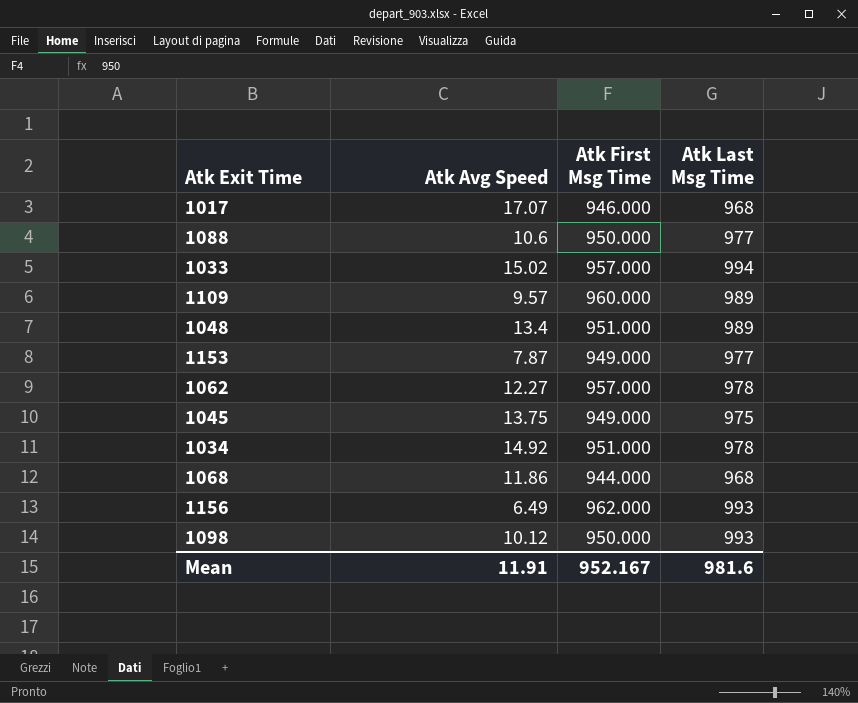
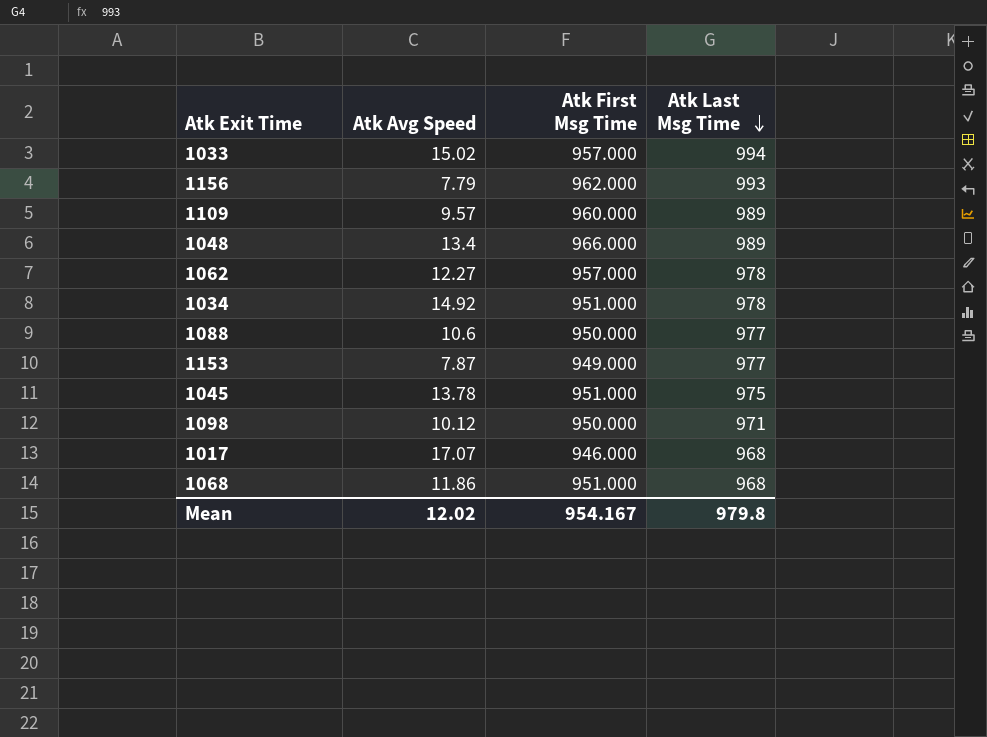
row order: none -> Atk Last Msg Time descending
1156 | Atk Avg Speed: 6.49 -> 7.79
1048 | Atk First Msg Time: 951.000 -> 966.000
1045 | Atk Avg Speed: 13.75 -> 13.78
1045 | Atk First Msg Time: 949.000 -> 951.000
1098 | Atk Last Msg Time: 993 -> 971
1068 | Atk First Msg Time: 944.000 -> 951.000
Mean | Atk Avg Speed: 11.91 -> 12.02
Mean | Atk First Msg Time: 952.167 -> 954.167
Mean | Atk Last Msg Time: 981.6 -> 979.8

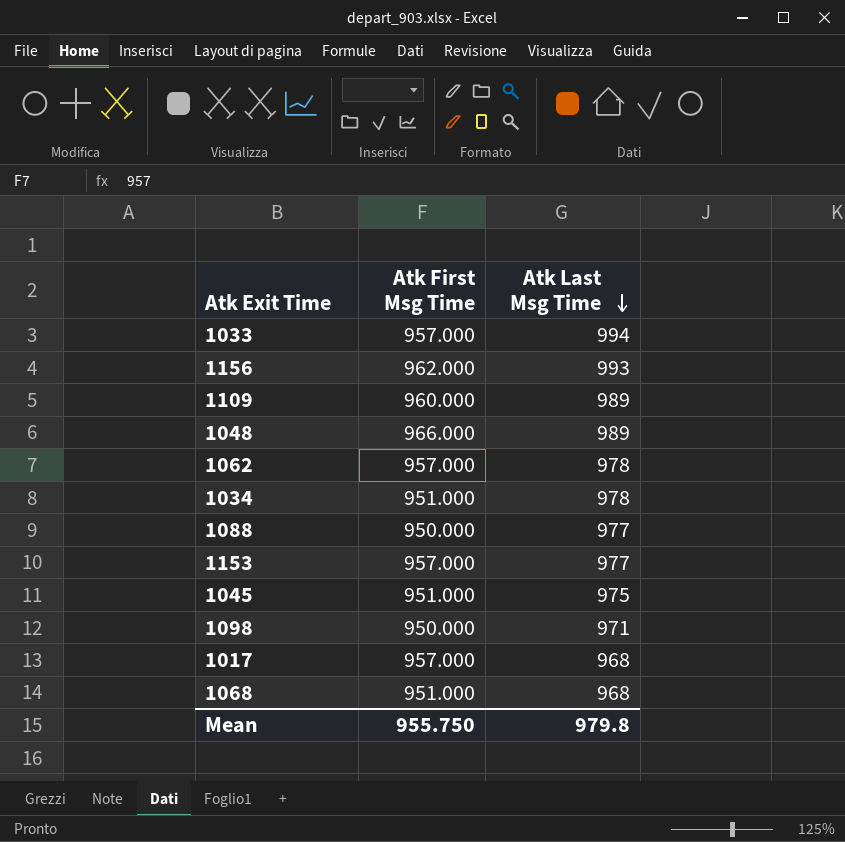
column Atk Avg Speed | position: 2 -> none
1153 | Atk First Msg Time: 949.000 -> 957.000
1017 | Atk First Msg Time: 946.000 -> 957.000
Mean | Atk First Msg Time: 954.167 -> 955.750

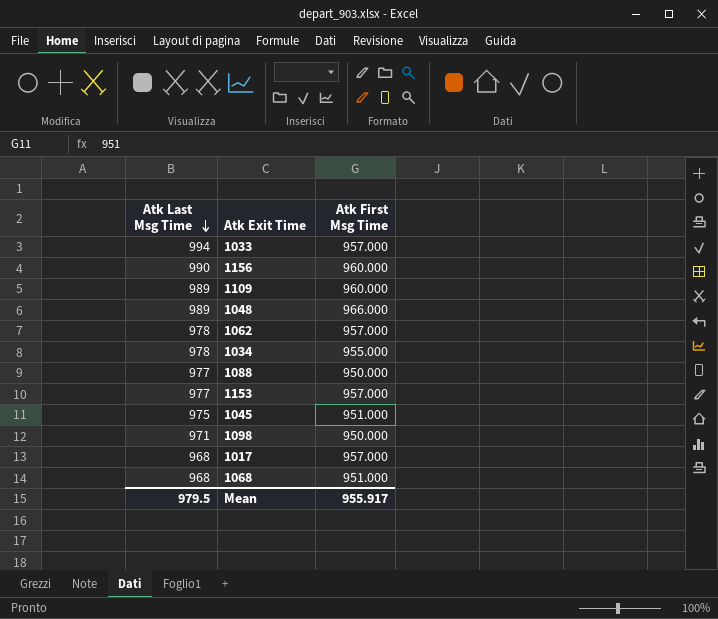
column Atk Last Msg Time | position: 3 -> 1
1156 | Atk Last Msg Time: 993 -> 990
1156 | Atk First Msg Time: 962.000 -> 960.000
1034 | Atk First Msg Time: 951.000 -> 955.000
Mean | Atk Last Msg Time: 979.8 -> 979.5
Mean | Atk First Msg Time: 955.750 -> 955.917

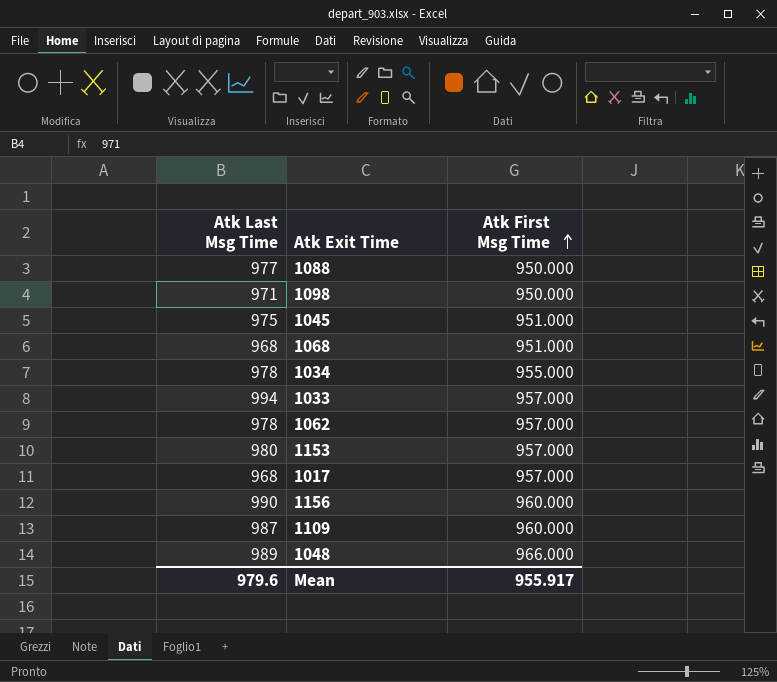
row order: Atk Last Msg Time descending -> Atk First Msg Time ascending
1153 | Atk Last Msg Time: 977 -> 980
1109 | Atk Last Msg Time: 989 -> 987
Mean | Atk Last Msg Time: 979.5 -> 979.6

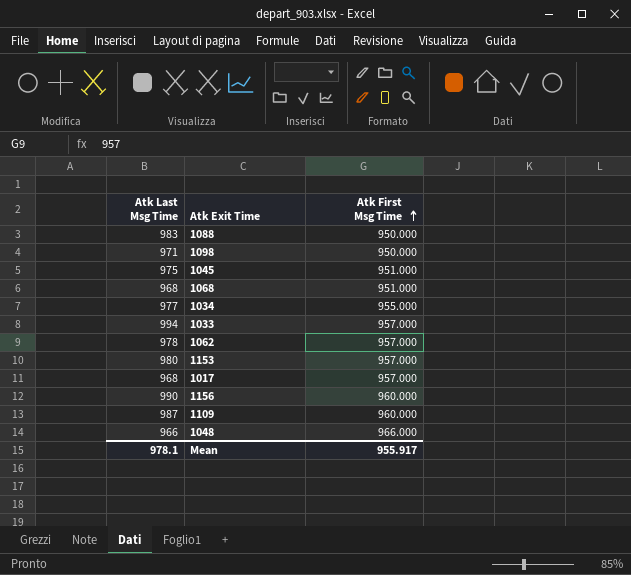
1088 | Atk Last Msg Time: 977 -> 983
1034 | Atk Last Msg Time: 978 -> 977
1048 | Atk Last Msg Time: 989 -> 966
Mean | Atk Last Msg Time: 979.6 -> 978.1

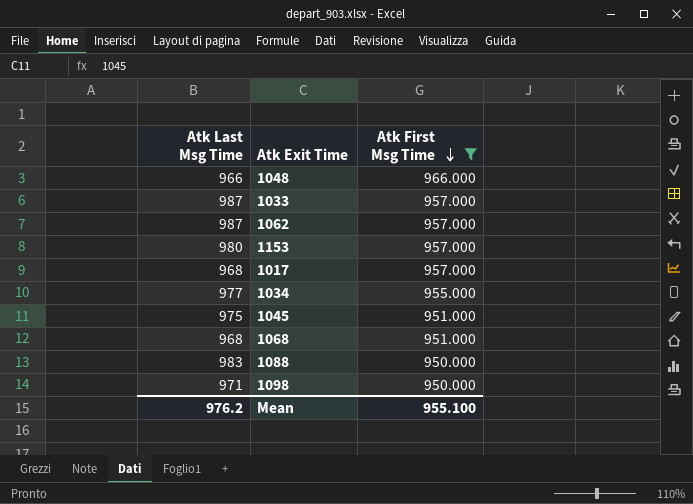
filter: none -> Atk First Msg Time != 960.000
row order: Atk First Msg Time ascending -> Atk First Msg Time descending
1033 | Atk Last Msg Time: 994 -> 987
1062 | Atk Last Msg Time: 978 -> 987
Mean | Atk Last Msg Time: 978.1 -> 976.2
Mean | Atk First Msg Time: 955.917 -> 955.100

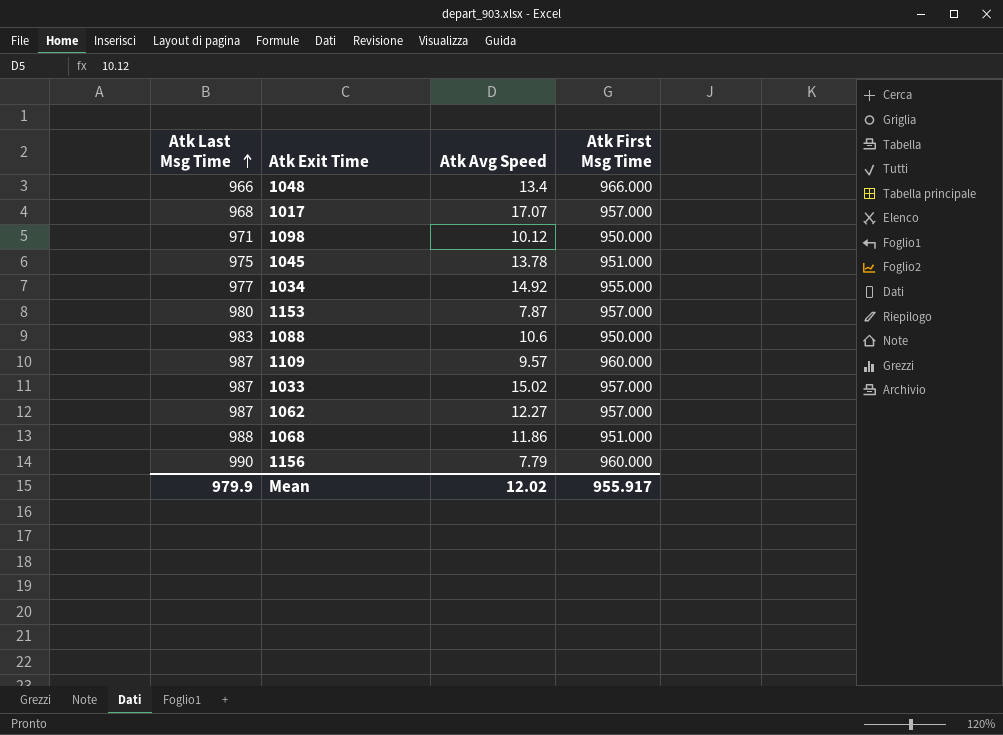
filter: Atk First Msg Time != 960.000 -> none
row order: Atk First Msg Time descending -> Atk Last Msg Time ascending
column Atk Avg Speed | position: none -> 3
1068 | Atk Last Msg Time: 968 -> 988
Mean | Atk Last Msg Time: 976.2 -> 979.9
Mean | Atk First Msg Time: 955.100 -> 955.917

